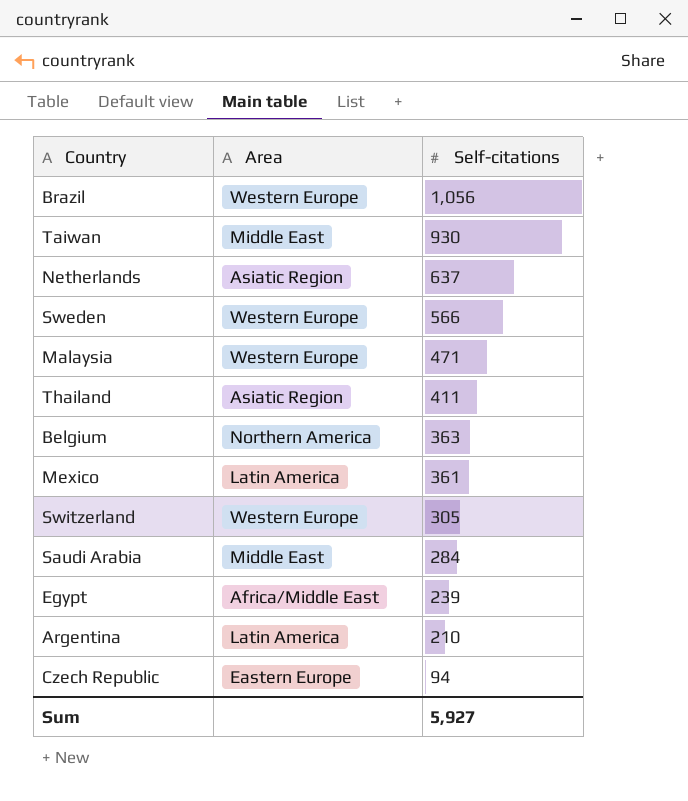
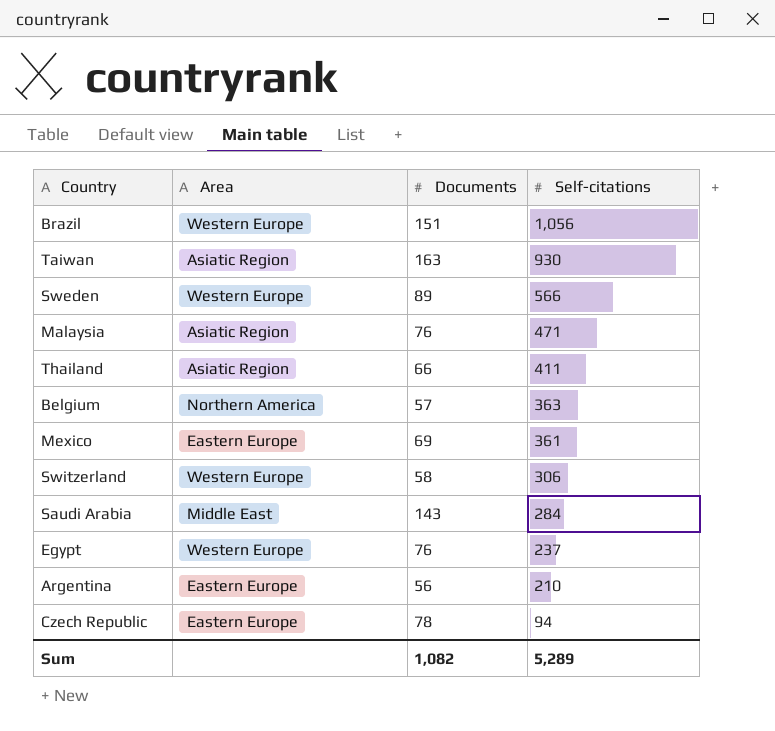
column Documents | position: none -> 3
row Netherlands: Asiatic Region | 637 -> none
Taiwan | Area: Middle East -> Asiatic Region
Malaysia | Area: Western Europe -> Asiatic Region
Mexico | Area: Latin America -> Eastern Europe
Switzerland | Self-citations: 305 -> 306
Egypt | Area: Africa/Middle East -> Western Europe
Egypt | Self-citations: 239 -> 237
Argentina | Area: Latin America -> Eastern Europe
Sum | Self-citations: 5,927 -> 5,289

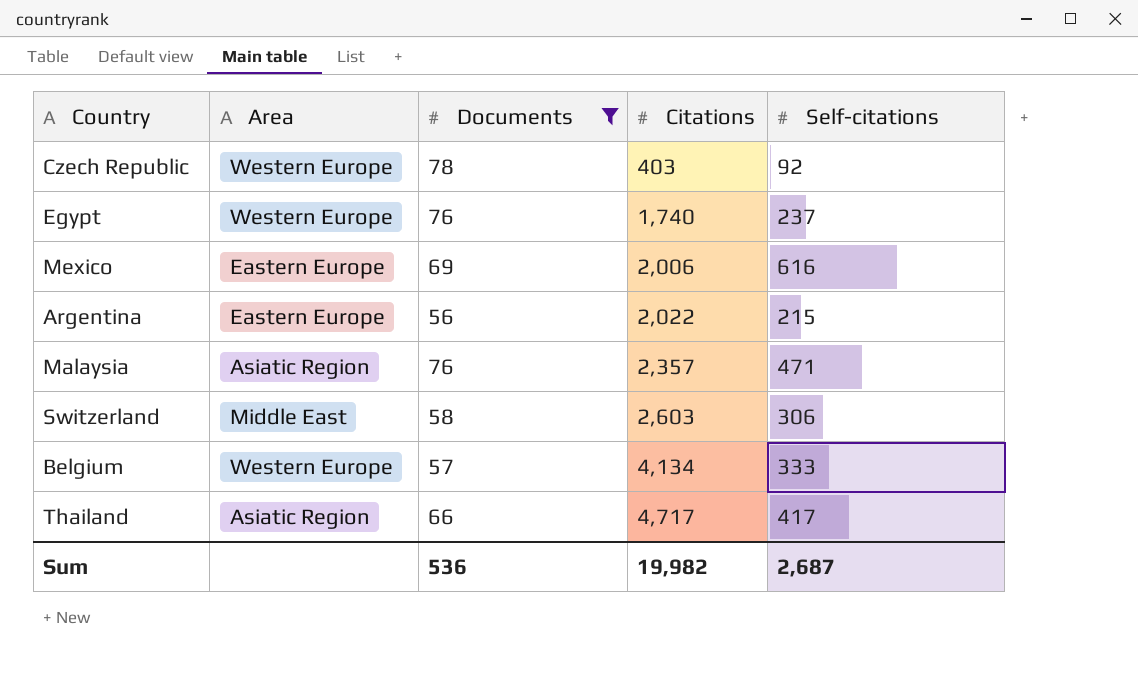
filter: none -> Documents <= 78
row order: Self-citations descending -> Citations ascending
column Citations | position: none -> 4
Czech Republic | Area: Eastern Europe -> Western Europe
Czech Republic | Self-citations: 94 -> 92
Mexico | Self-citations: 361 -> 616
Argentina | Self-citations: 210 -> 215
Switzerland | Area: Western Europe -> Middle East
Belgium | Area: Northern America -> Western Europe
Belgium | Self-citations: 363 -> 333
Thailand | Self-citations: 411 -> 417
Sum | Documents: 1,082 -> 536
Sum | Self-citations: 5,289 -> 2,687

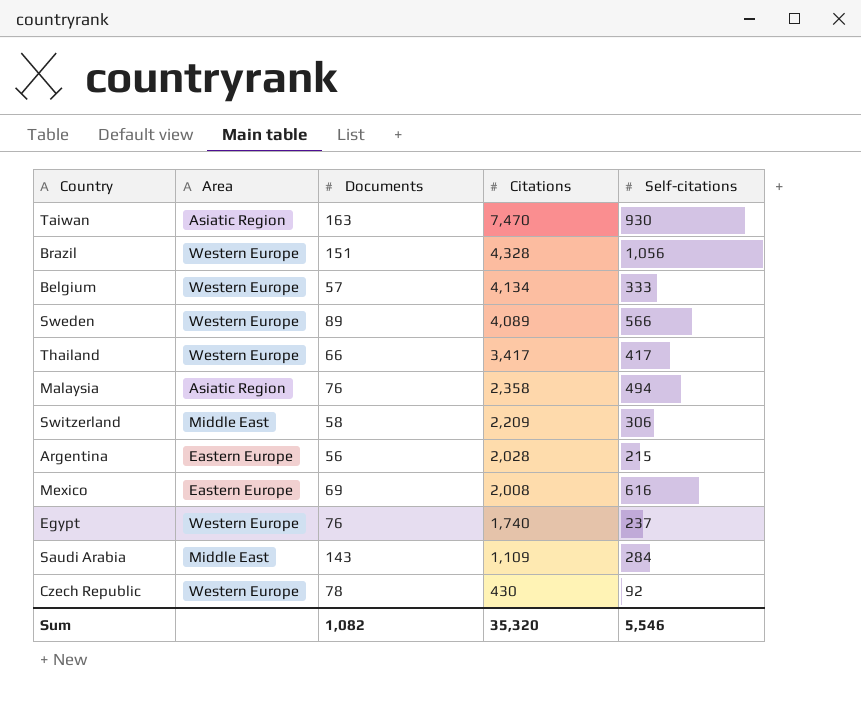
filter: Documents <= 78 -> none
row order: Citations ascending -> Citations descending
Thailand | Area: Asiatic Region -> Western Europe
Thailand | Citations: 4,717 -> 3,417
Malaysia | Citations: 2,357 -> 2,358
Malaysia | Self-citations: 471 -> 494
Switzerland | Citations: 2,603 -> 2,209
Argentina | Citations: 2,022 -> 2,028
Mexico | Citations: 2,006 -> 2,008
Czech Republic | Citations: 403 -> 430
Sum | Documents: 536 -> 1,082
Sum | Citations: 19,982 -> 35,320
Sum | Self-citations: 2,687 -> 5,546

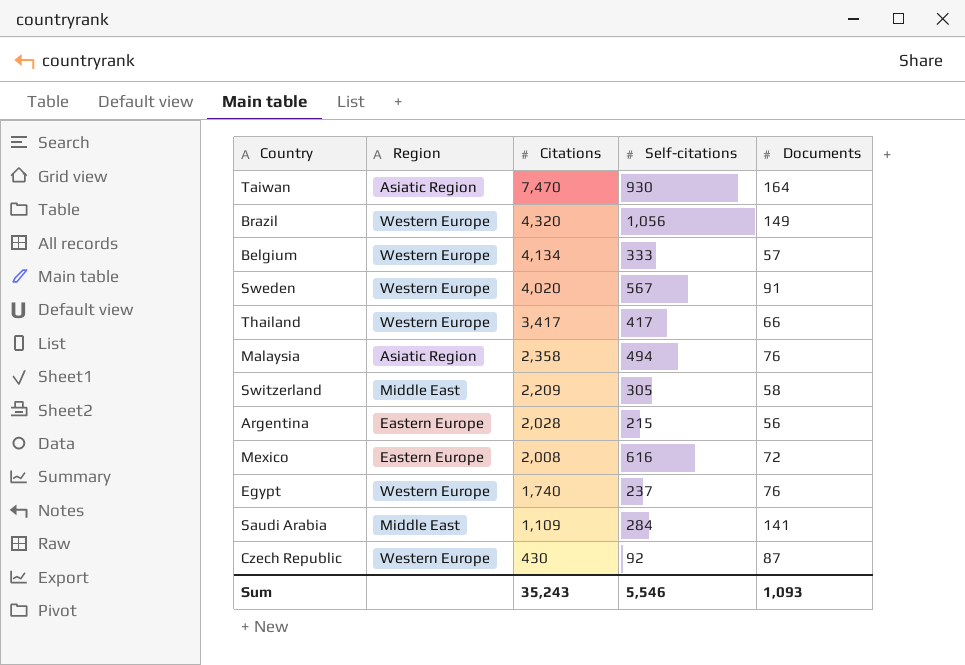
column name: Area -> Region
column Documents | position: 3 -> 5
Taiwan | Documents: 163 -> 164
Brazil | Citations: 4,328 -> 4,320
Brazil | Documents: 151 -> 149
Sweden | Citations: 4,089 -> 4,020
Sweden | Self-citations: 566 -> 567
Sweden | Documents: 89 -> 91
Switzerland | Self-citations: 306 -> 305
Mexico | Documents: 69 -> 72
Saudi Arabia | Documents: 143 -> 141
Czech Republic | Documents: 78 -> 87
Sum | Citations: 35,320 -> 35,243
Sum | Documents: 1,082 -> 1,093

